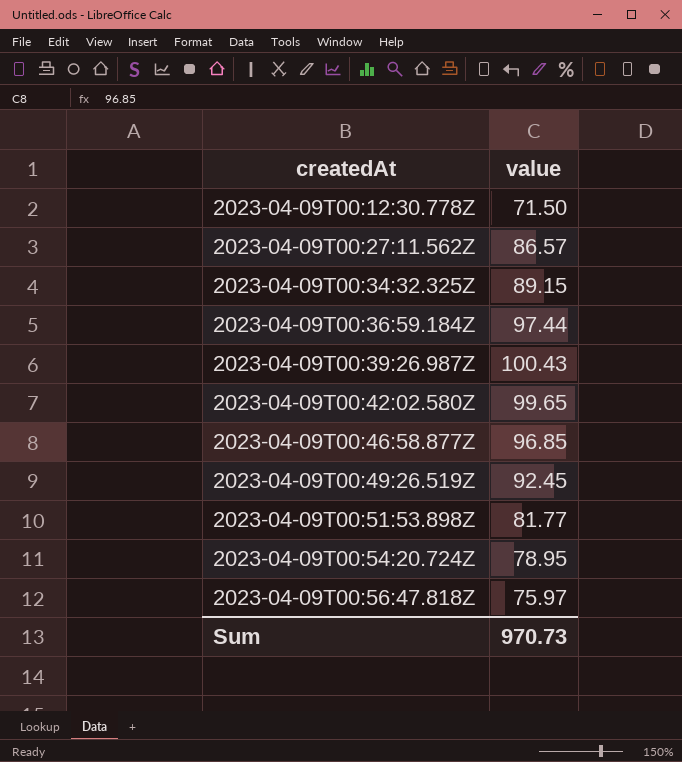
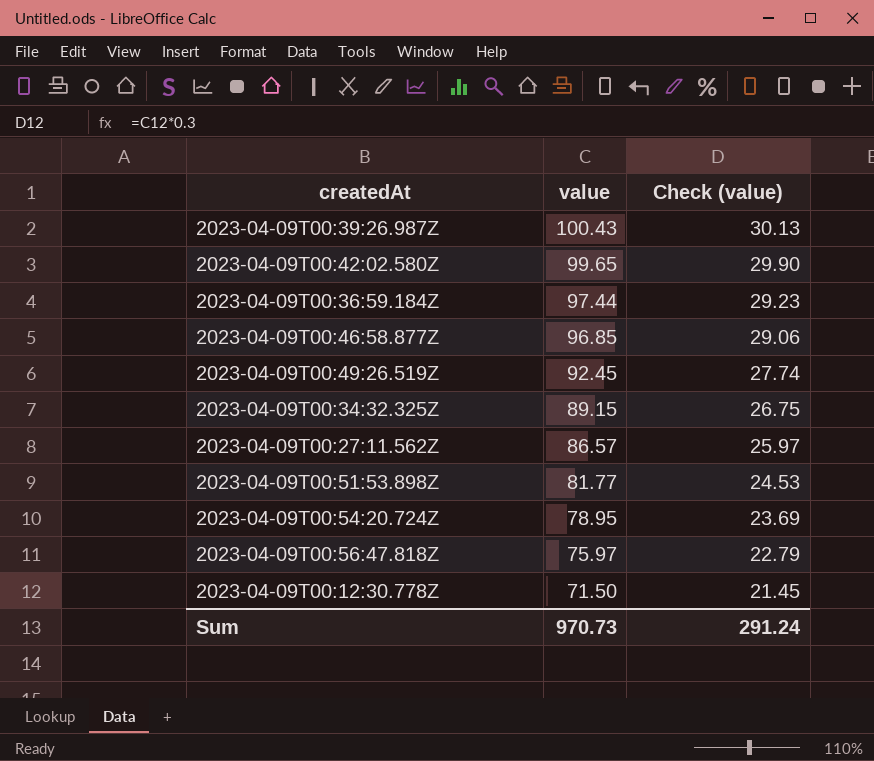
row order: createdAt ascending -> value descending
column Check (value) | formula: none -> [value] * 0.3

